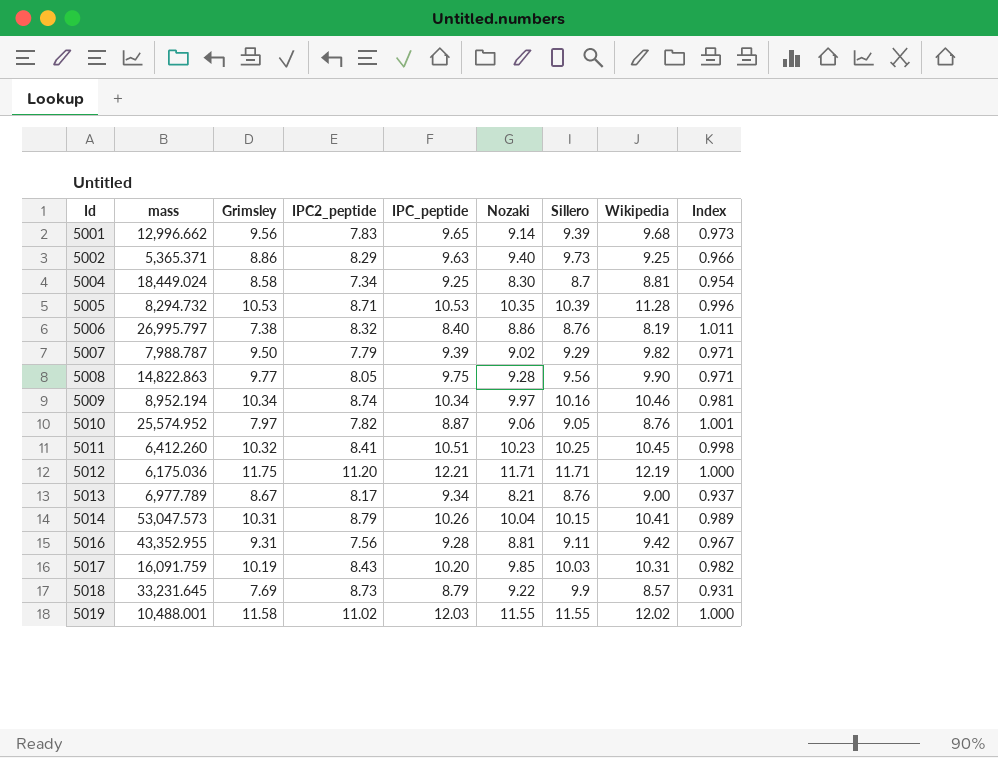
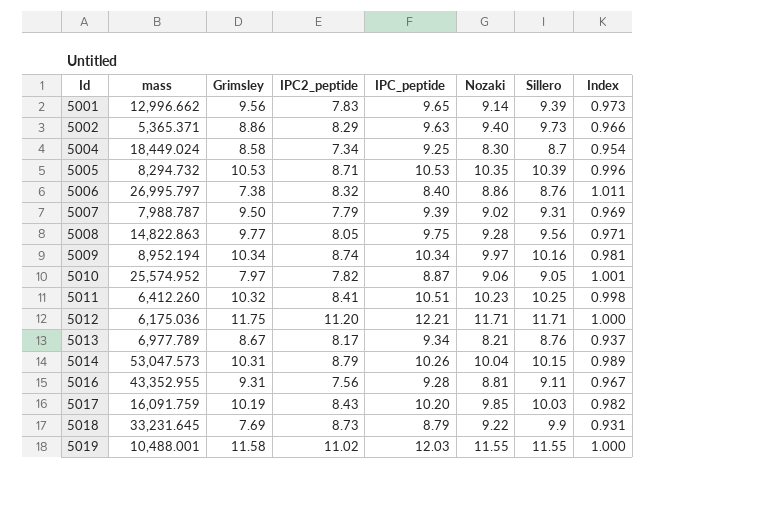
column Wikipedia | position: 8 -> none
5007 | Sillero: 9.29 -> 9.31
5007 | Index: 0.971 -> 0.969

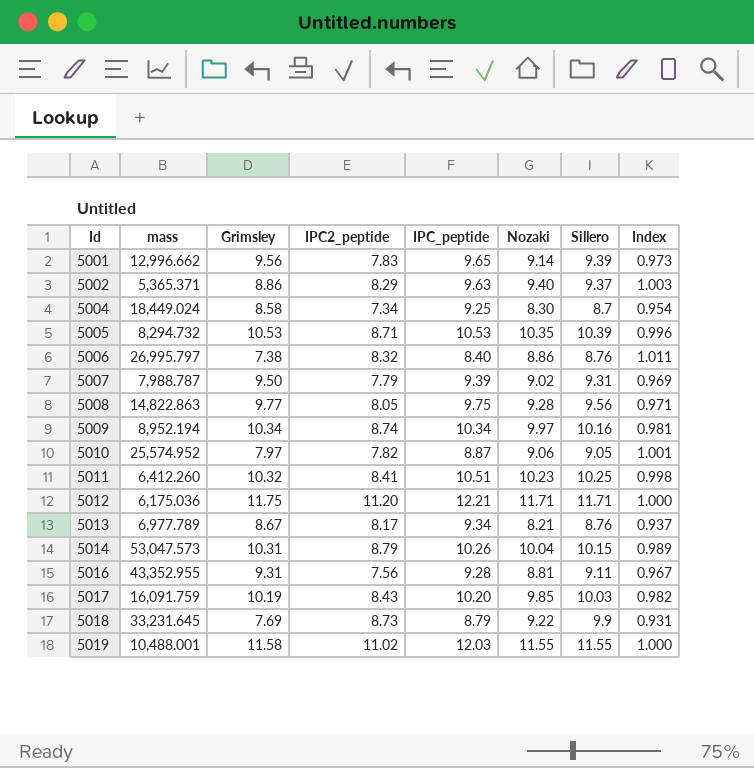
5002 | Sillero: 9.73 -> 9.37
5002 | Index: 0.966 -> 1.003

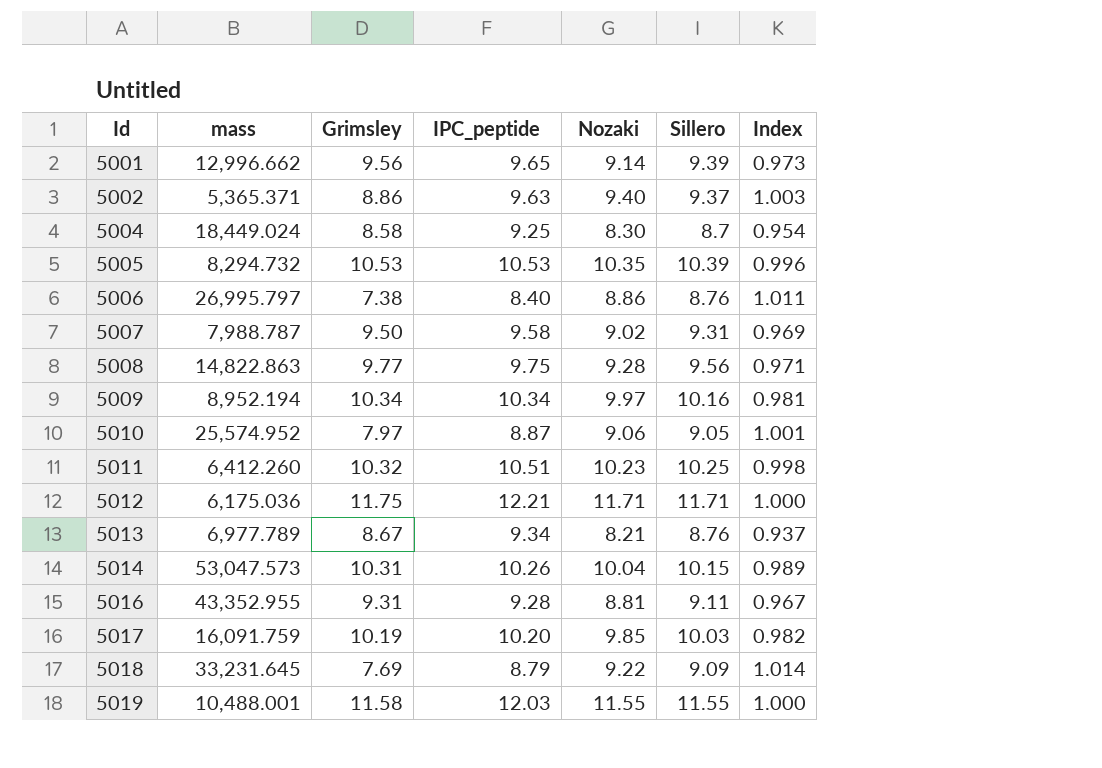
column IPC2_peptide | position: 4 -> none
5007 | IPC_peptide: 9.39 -> 9.58
5018 | Sillero: 9.9 -> 9.09
5018 | Index: 0.931 -> 1.014

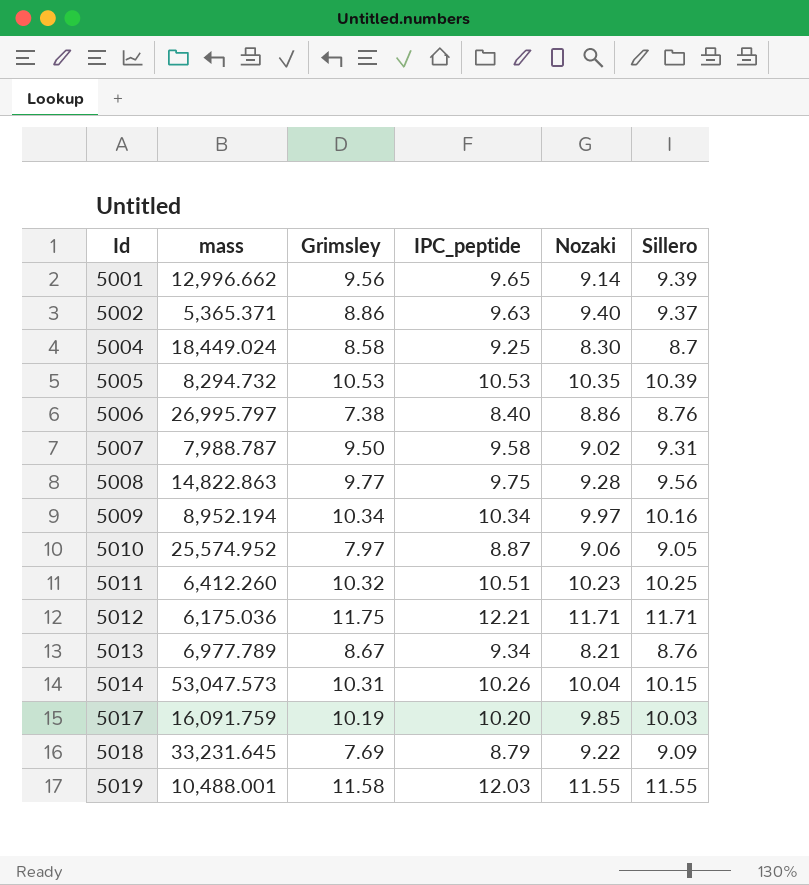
column Index | formula: [Nozaki] / [Sillero] -> none
row 5016: 43,352.955 | 9.31 | 9.28 | 8.81 | 9.11 | 0.967 -> none

